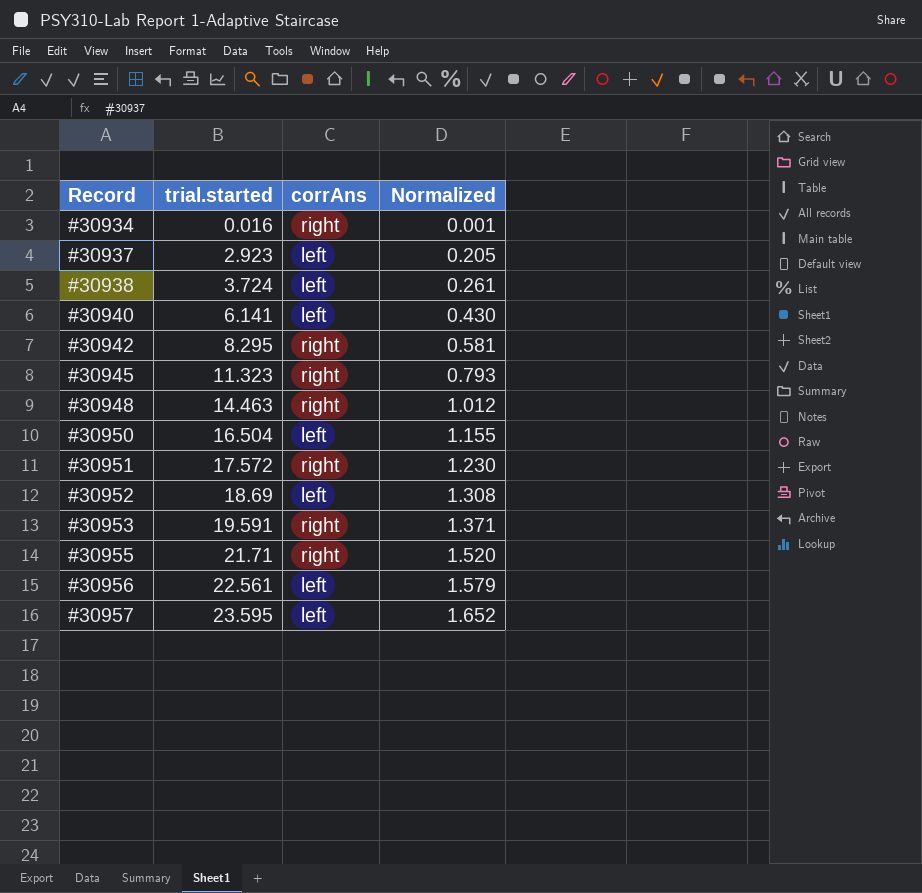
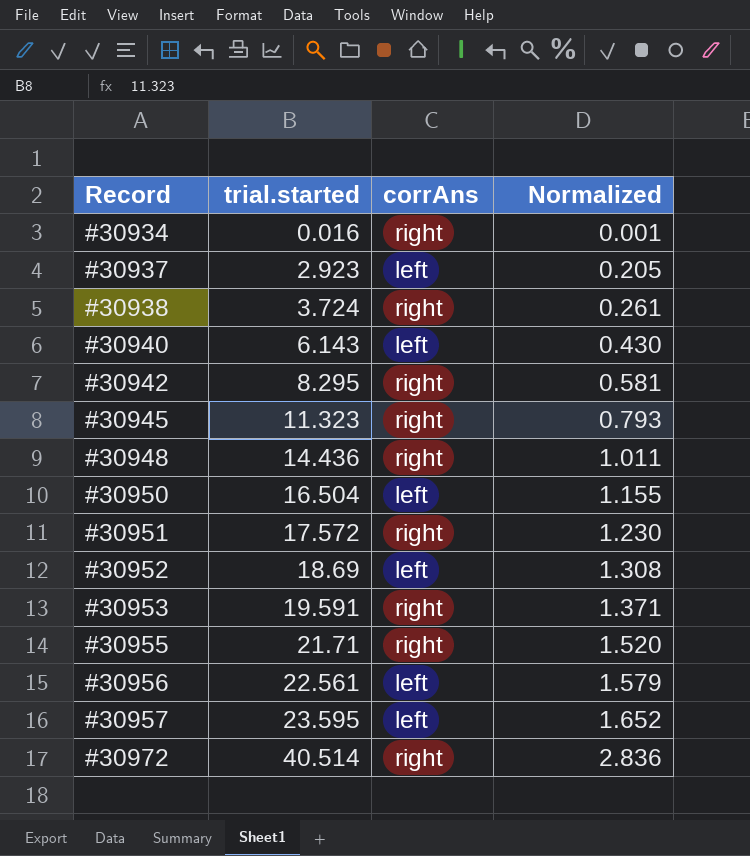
#30938 | corrAns: left -> right
#30940 | trial.started: 6.141 -> 6.143
#30948 | trial.started: 14.463 -> 14.436
#30948 | Normalized: 1.012 -> 1.011
row #30972: none -> 40.514 | right | 2.836

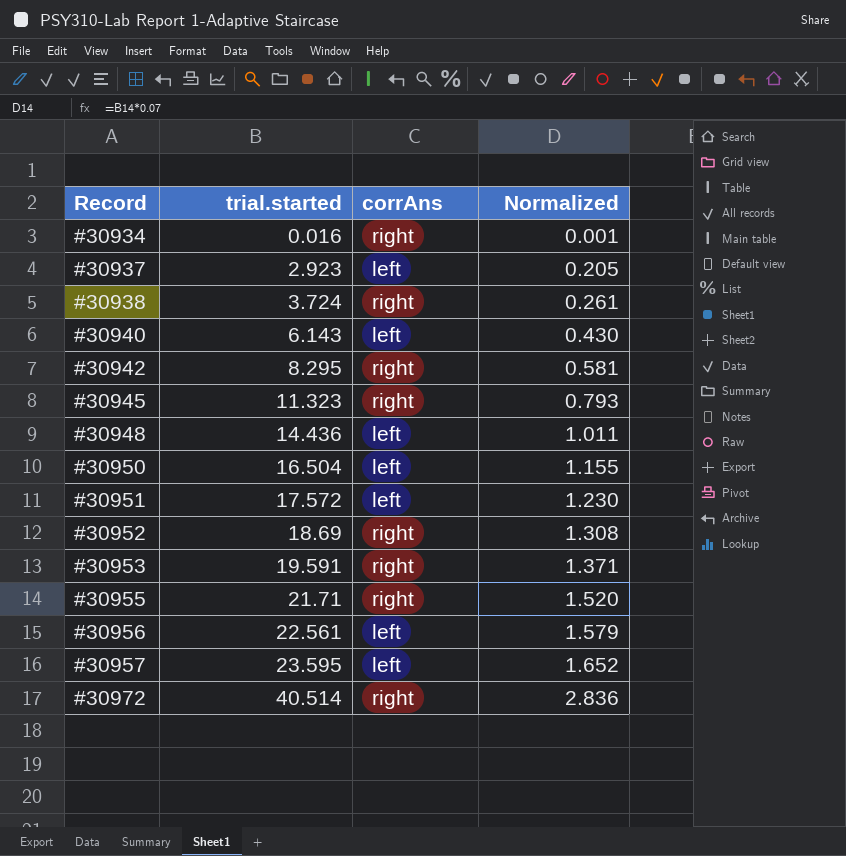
#30948 | corrAns: right -> left
#30951 | corrAns: right -> left
#30952 | corrAns: left -> right

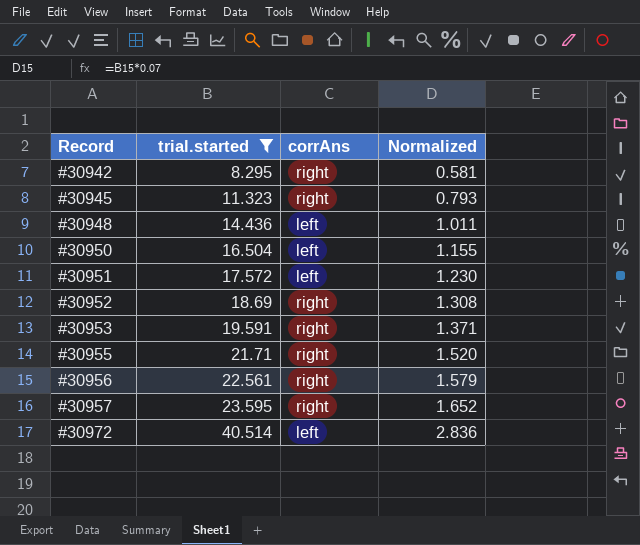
filter: none -> trial.started >= 8.295
#30956 | corrAns: left -> right
#30957 | corrAns: left -> right
#30972 | corrAns: right -> left

